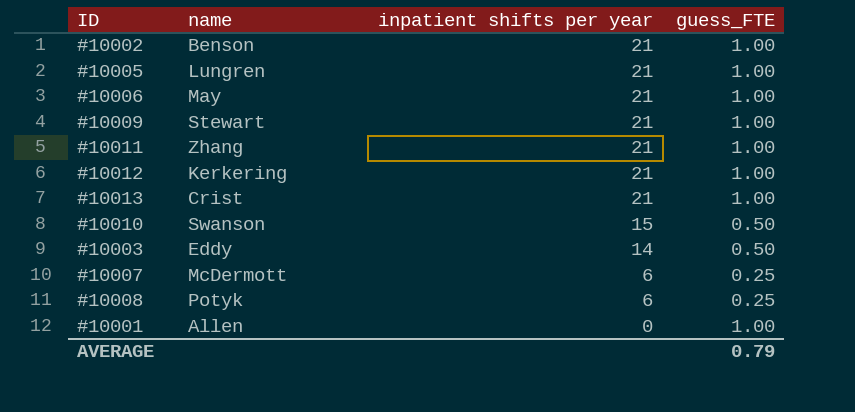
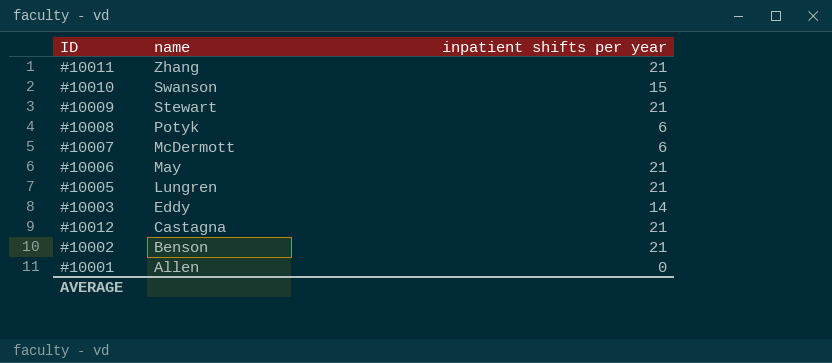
row order: inpatient shifts per year descending -> name descending
column guess_FTE | position: 4 -> none
row #10013: Crist | 21 | 1.00 -> none
#10012 | name: Kerkering -> Castagna

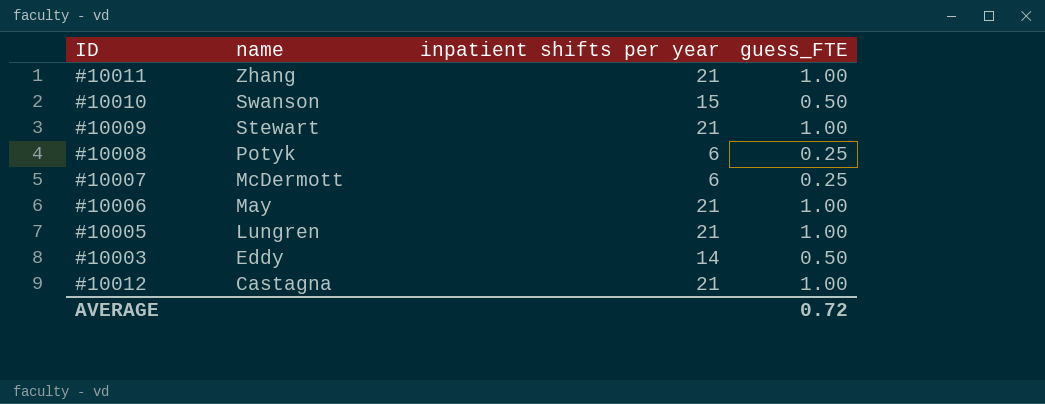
column guess_FTE | position: none -> 4
row #10002: Benson | 21 -> none
row #10001: Allen | 0 -> none

